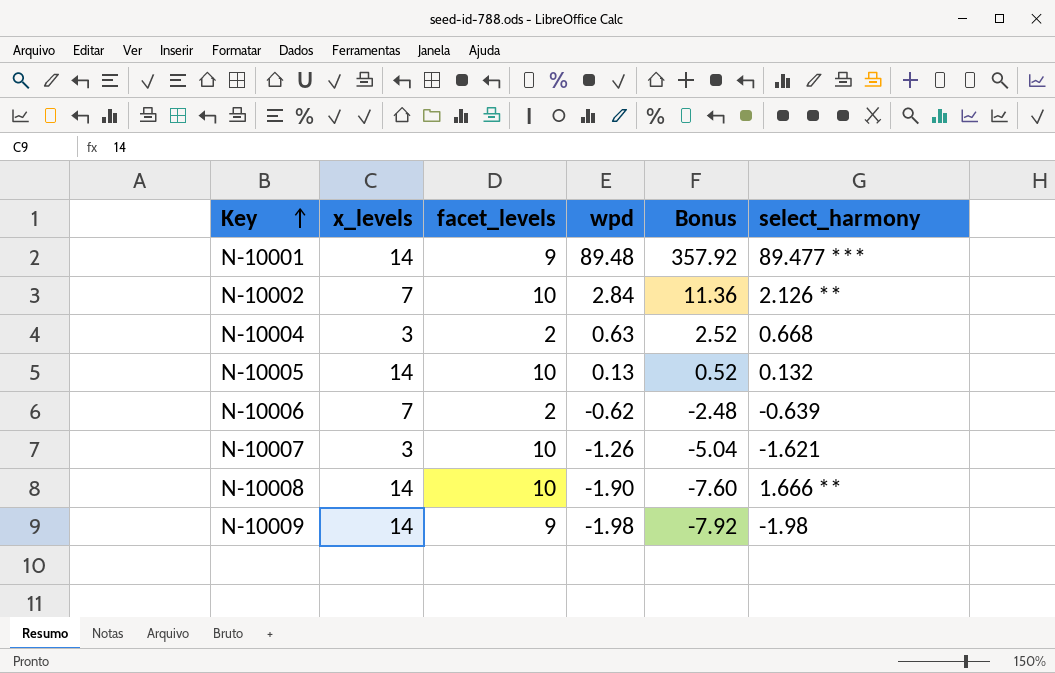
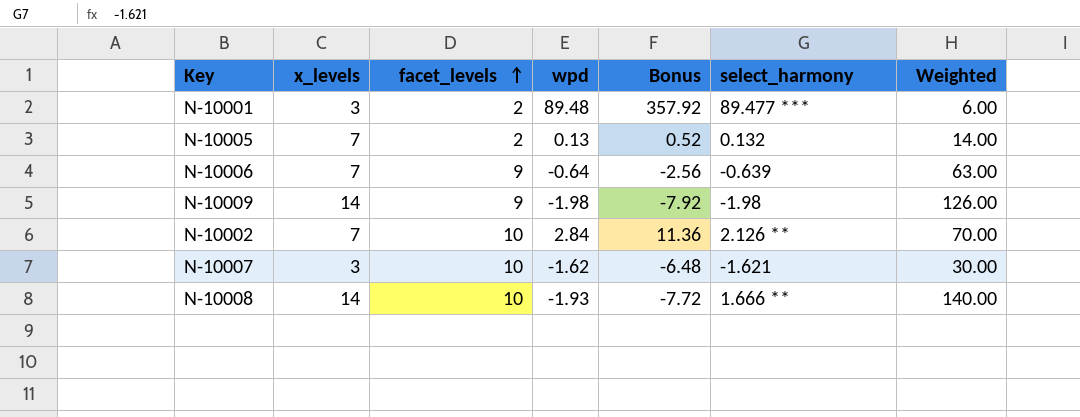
row order: Key ascending -> facet_levels ascending
column Weighted | formula: none -> [x_levels] * [facet_levels]
row N-10004: 3 | 2 | 0.63 | 2.52 | 0.668 -> none
N-10001 | x_levels: 14 -> 3
N-10001 | facet_levels: 9 -> 2
N-10005 | x_levels: 14 -> 7
N-10005 | facet_levels: 10 -> 2
N-10006 | facet_levels: 2 -> 9
N-10006 | wpd: -0.62 -> -0.64
N-10006 | Bonus: -2.48 -> -2.56
N-10007 | wpd: -1.26 -> -1.62
N-10007 | Bonus: -5.04 -> -6.48
N-10008 | wpd: -1.90 -> -1.93
N-10008 | Bonus: -7.60 -> -7.72

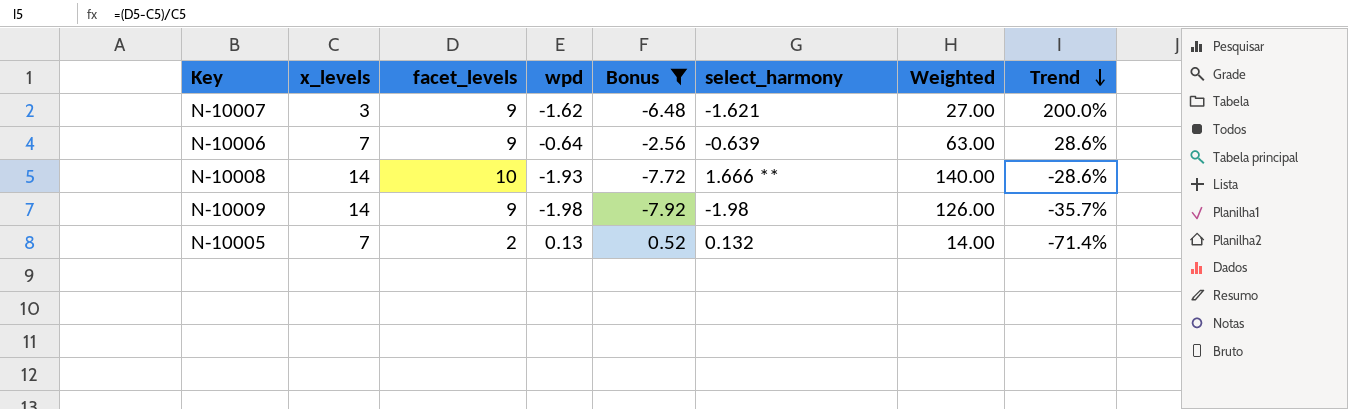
filter: none -> Bonus <= 0.52
row order: facet_levels ascending -> Trend descending
column Trend | formula: none -> ([facet_levels] - [x_levels]) / [x_levels]
N-10007 | facet_levels: 10 -> 9
N-10007 | Weighted: 30.00 -> 27.00

